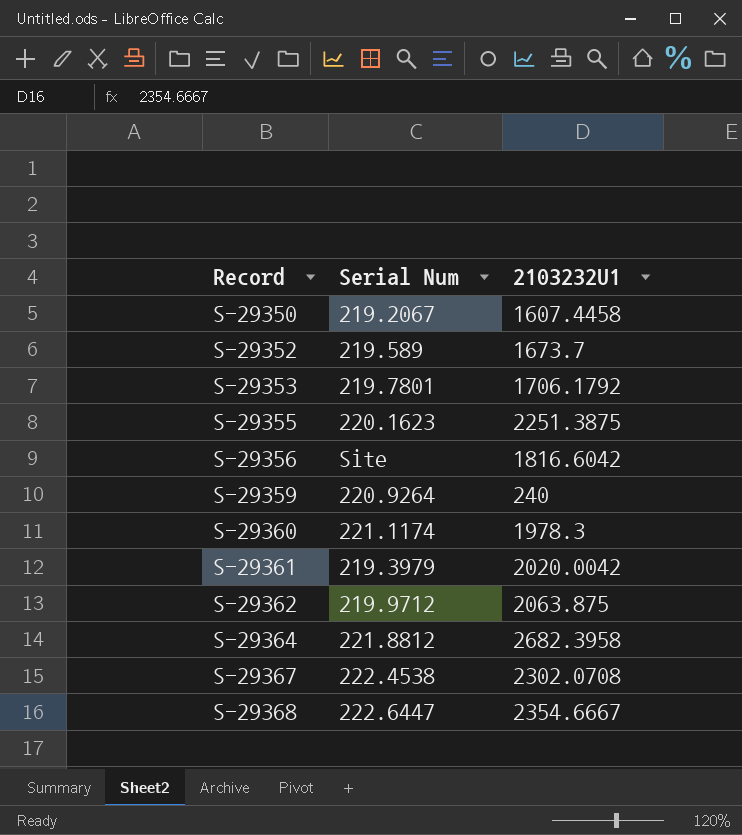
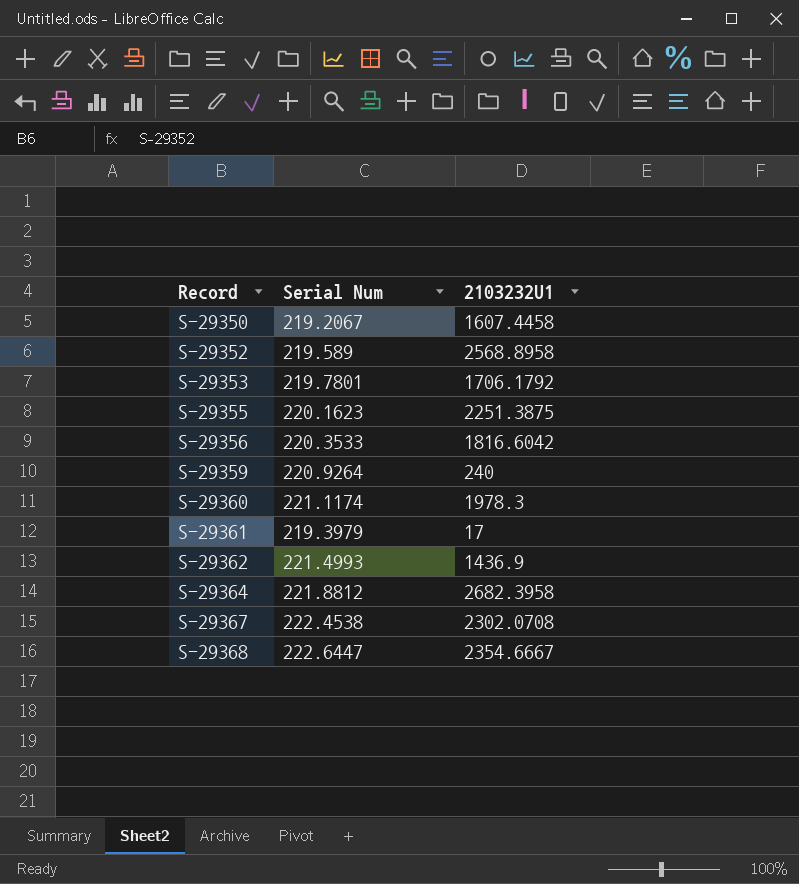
S-29352 | 2103232U1: 1673.7 -> 2568.8958
S-29356 | Serial Num: Site -> 220.3533
S-29361 | 2103232U1: 2020.0042 -> 17
S-29362 | Serial Num: 219.9712 -> 221.4993
S-29362 | 2103232U1: 2063.875 -> 1436.9

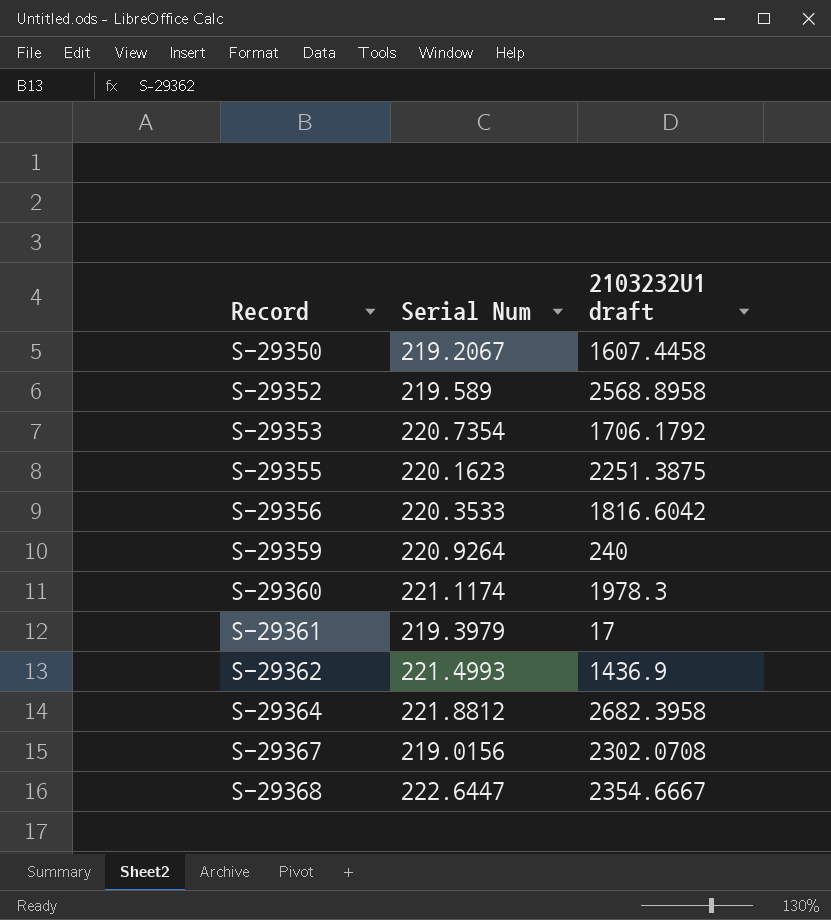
column name: 2103232U1 -> 2103232U1 draft
S-29353 | Serial Num: 219.7801 -> 220.7354
S-29367 | Serial Num: 222.4538 -> 219.0156

